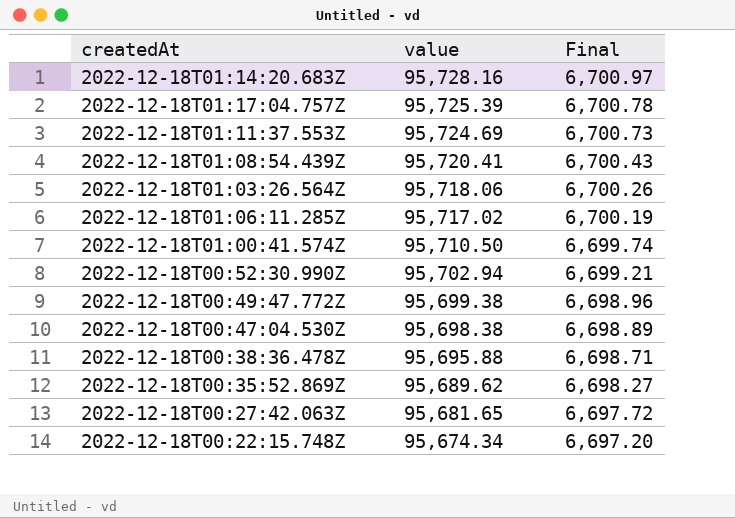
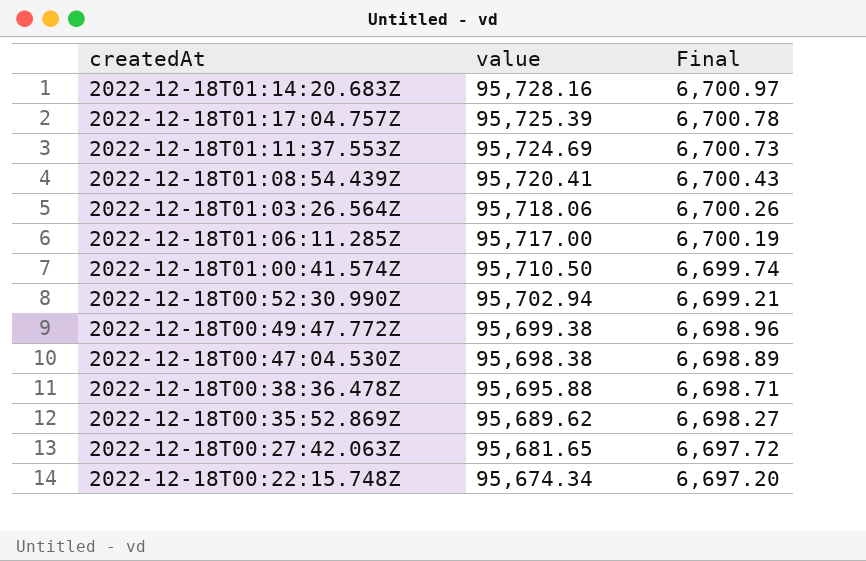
2022-12-18T01:06:11.285Z | value: 95,717.02 -> 95,717.00

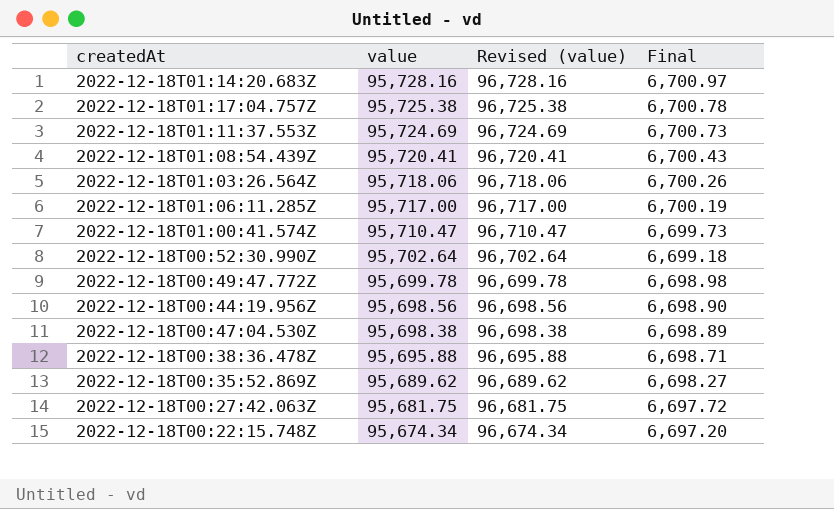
column Revised (value) | formula: none -> [value] + 1000
2022-12-18T01:17:04.757Z | value: 95,725.39 -> 95,725.38
2022-12-18T01:00:41.574Z | value: 95,710.50 -> 95,710.47
2022-12-18T01:00:41.574Z | Final: 6,699.74 -> 6,699.73
2022-12-18T00:52:30.990Z | value: 95,702.94 -> 95,702.64
2022-12-18T00:52:30.990Z | Final: 6,699.21 -> 6,699.18
2022-12-18T00:49:47.772Z | value: 95,699.38 -> 95,699.78
2022-12-18T00:49:47.772Z | Final: 6,698.96 -> 6,698.98
row 2022-12-18T00:44:19.956Z: none -> 95,698.56 | 96,698.56 | 6,698.90
2022-12-18T00:27:42.063Z | value: 95,681.65 -> 95,681.75

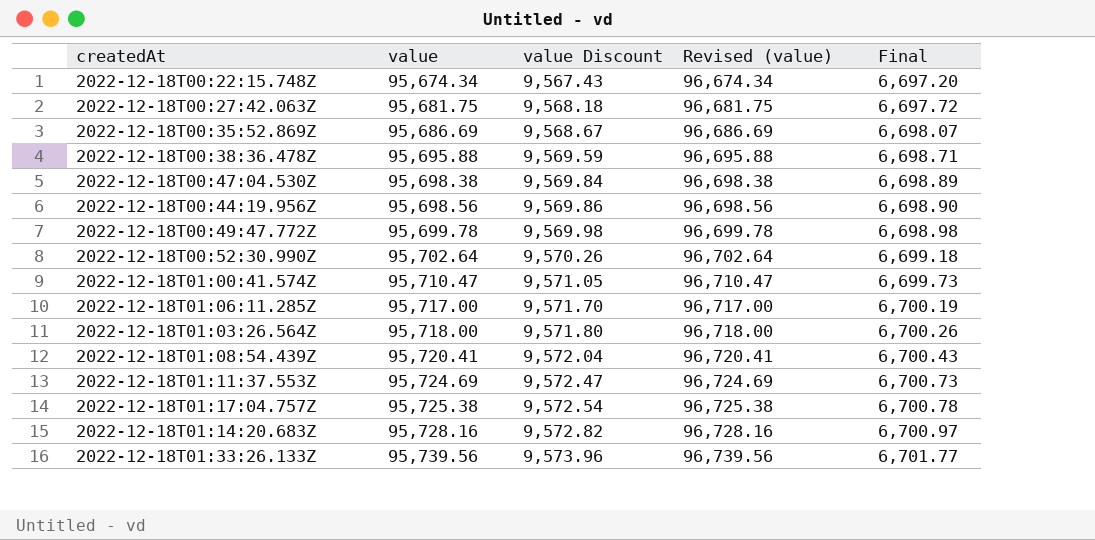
row order: value descending -> value ascending
column value Discount | formula: none -> [value] * 0.1
2022-12-18T00:35:52.869Z | value: 95,689.62 -> 95,686.69
2022-12-18T00:35:52.869Z | Revised (value): 96,689.62 -> 96,686.69
2022-12-18T00:35:52.869Z | Final: 6,698.27 -> 6,698.07
2022-12-18T01:03:26.564Z | value: 95,718.06 -> 95,718.00
2022-12-18T01:03:26.564Z | Revised (value): 96,718.06 -> 96,718.00
row 2022-12-18T01:33:26.133Z: none -> 95,739.56 | 9,573.96 | 96,739.56 | 6,701.77

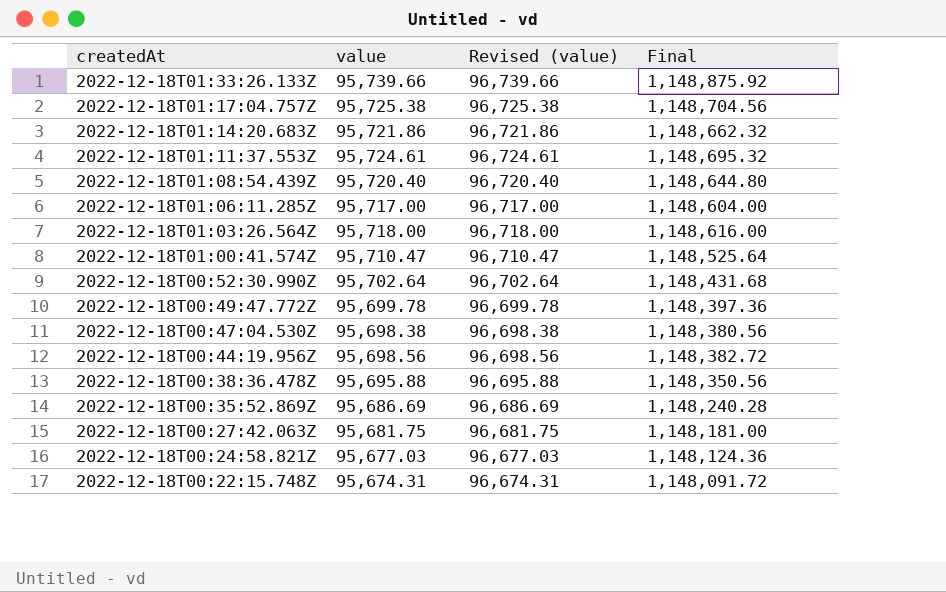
row order: value ascending -> createdAt descending
column value Discount | formula: [value] * 0.1 -> none
column Final | formula: [value] * 0.07 -> [value] * 12
2022-12-18T01:33:26.133Z | value: 95,739.56 -> 95,739.66
2022-12-18T01:33:26.133Z | Revised (value): 96,739.56 -> 96,739.66
2022-12-18T01:14:20.683Z | value: 95,728.16 -> 95,721.86
2022-12-18T01:14:20.683Z | Revised (value): 96,728.16 -> 96,721.86
2022-12-18T01:11:37.553Z | value: 95,724.69 -> 95,724.61
2022-12-18T01:11:37.553Z | Revised (value): 96,724.69 -> 96,724.61
2022-12-18T01:08:54.439Z | value: 95,720.41 -> 95,720.40
2022-12-18T01:08:54.439Z | Revised (value): 96,720.41 -> 96,720.40
row 2022-12-18T00:24:58.821Z: none -> 95,677.03 | 96,677.03 | 1,148,124.36
2022-12-18T00:22:15.748Z | value: 95,674.34 -> 95,674.31
2022-12-18T00:22:15.748Z | Revised (value): 96,674.34 -> 96,674.31

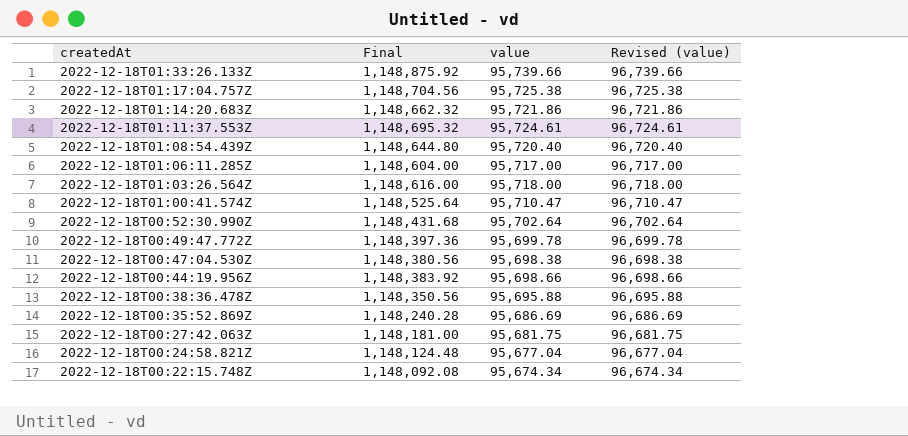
column Final | position: 4 -> 2
2022-12-18T00:44:19.956Z | Final: 1,148,382.72 -> 1,148,383.92
2022-12-18T00:44:19.956Z | value: 95,698.56 -> 95,698.66
2022-12-18T00:44:19.956Z | Revised (value): 96,698.56 -> 96,698.66
2022-12-18T00:24:58.821Z | Final: 1,148,124.36 -> 1,148,124.48
2022-12-18T00:24:58.821Z | value: 95,677.03 -> 95,677.04
2022-12-18T00:24:58.821Z | Revised (value): 96,677.03 -> 96,677.04
2022-12-18T00:22:15.748Z | Final: 1,148,091.72 -> 1,148,092.08
2022-12-18T00:22:15.748Z | value: 95,674.31 -> 95,674.34
2022-12-18T00:22:15.748Z | Revised (value): 96,674.31 -> 96,674.34

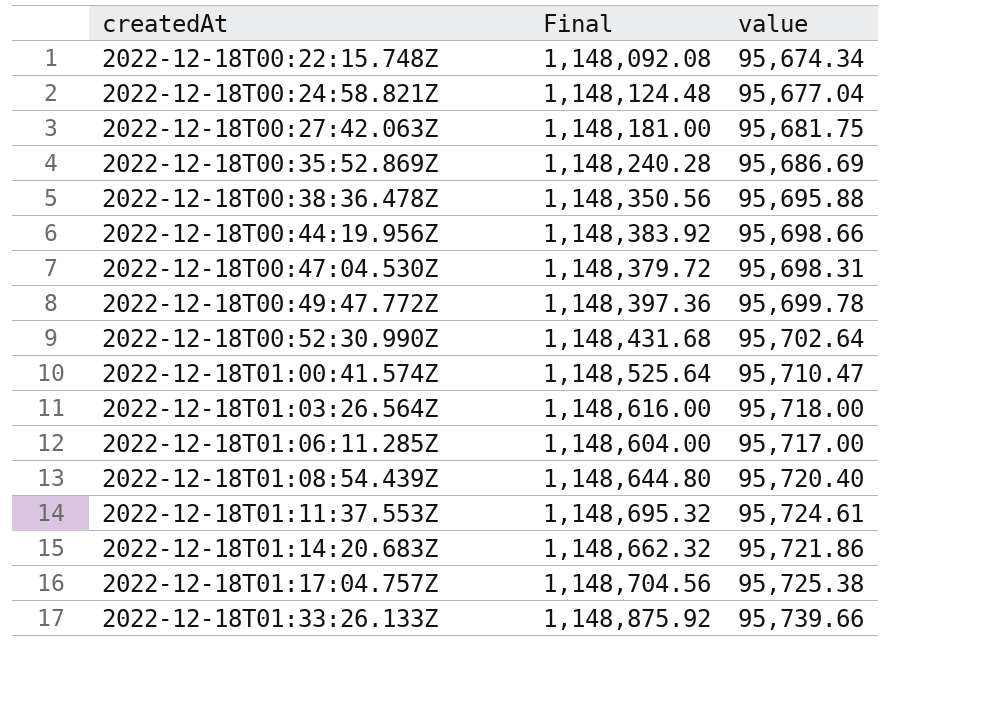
row order: createdAt descending -> createdAt ascending
column Revised (value) | formula: [value] + 1000 -> none
2022-12-18T00:47:04.530Z | Final: 1,148,380.56 -> 1,148,379.72
2022-12-18T00:47:04.530Z | value: 95,698.38 -> 95,698.31

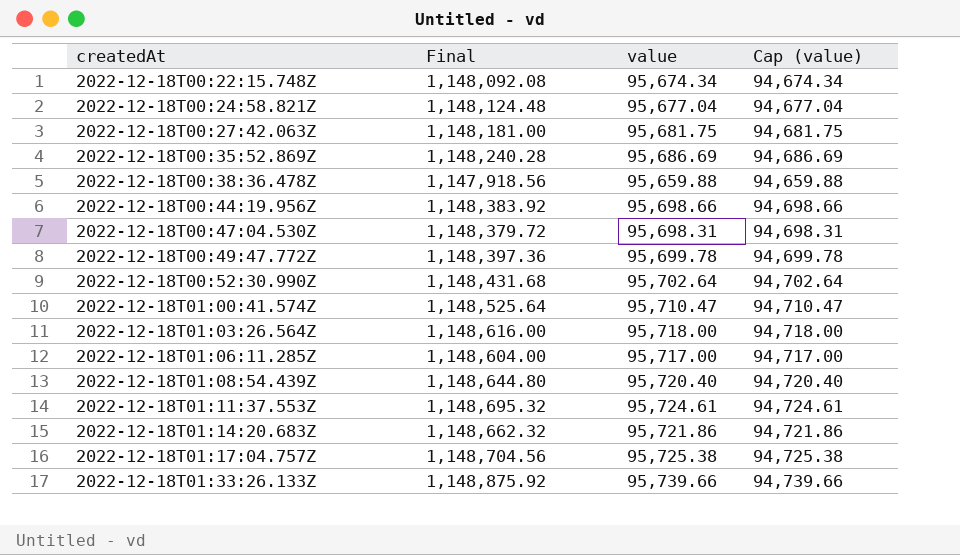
column Cap (value) | formula: none -> [value] - 1000
2022-12-18T00:38:36.478Z | Final: 1,148,350.56 -> 1,147,918.56
2022-12-18T00:38:36.478Z | value: 95,695.88 -> 95,659.88

